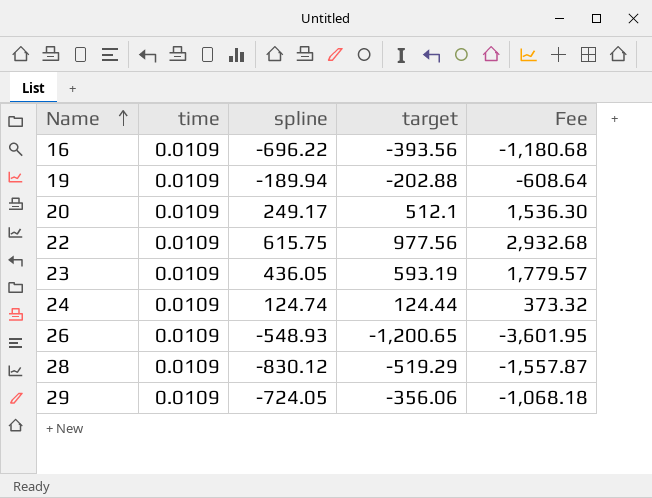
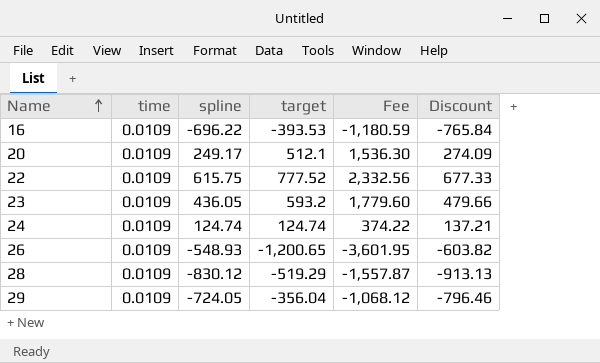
column Discount | formula: none -> [spline] * 1.1
row 19: 0.0109 | -189.94 | -202.88 | -608.64 -> none
16 | target: -393.56 -> -393.53
16 | Fee: -1,180.68 -> -1,180.59
22 | target: 977.56 -> 777.52
22 | Fee: 2,932.68 -> 2,332.56
23 | target: 593.19 -> 593.2
23 | Fee: 1,779.57 -> 1,779.60
24 | target: 124.44 -> 124.74
24 | Fee: 373.32 -> 374.22
29 | target: -356.06 -> -356.04
29 | Fee: -1,068.18 -> -1,068.12

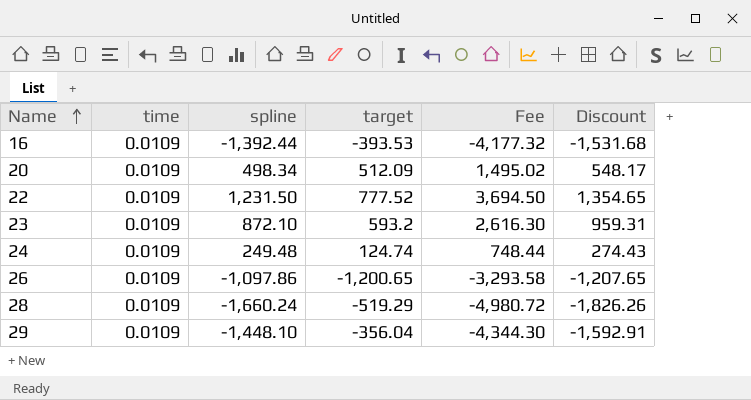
column Fee | formula: [target] * 3 -> [spline] * 3
16 | spline: -696.22 -> -1,392.44
16 | Discount: -765.84 -> -1,531.68
20 | spline: 249.17 -> 498.34
20 | target: 512.1 -> 512.09
20 | Discount: 274.09 -> 548.17
22 | spline: 615.75 -> 1,231.50
22 | Discount: 677.33 -> 1,354.65
23 | spline: 436.05 -> 872.10
23 | Discount: 479.66 -> 959.31
24 | spline: 124.74 -> 249.48
24 | Discount: 137.21 -> 274.43
26 | spline: -548.93 -> -1,097.86
26 | Discount: -603.82 -> -1,207.65
28 | spline: -830.12 -> -1,660.24
28 | Discount: -913.13 -> -1,826.26
29 | spline: -724.05 -> -1,448.10
29 | Discount: -796.46 -> -1,592.91

